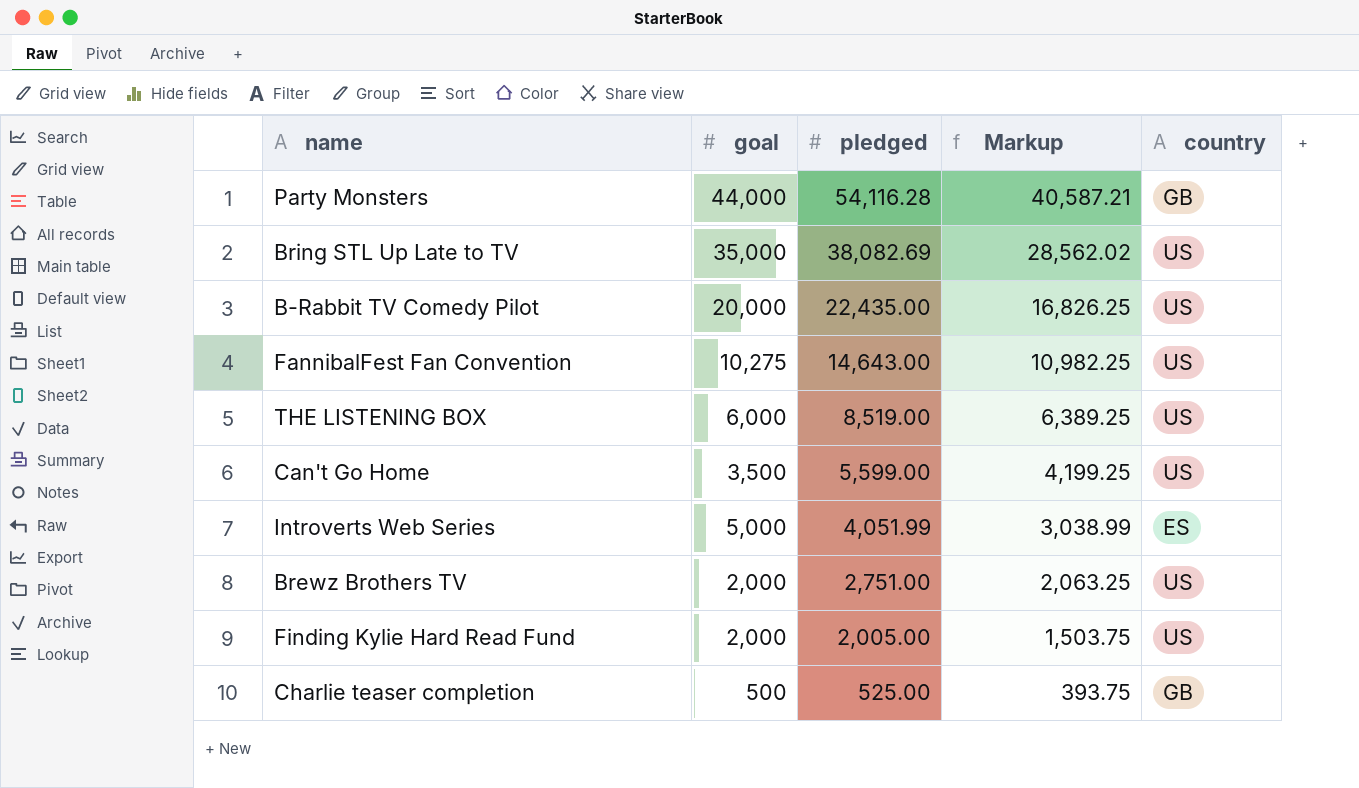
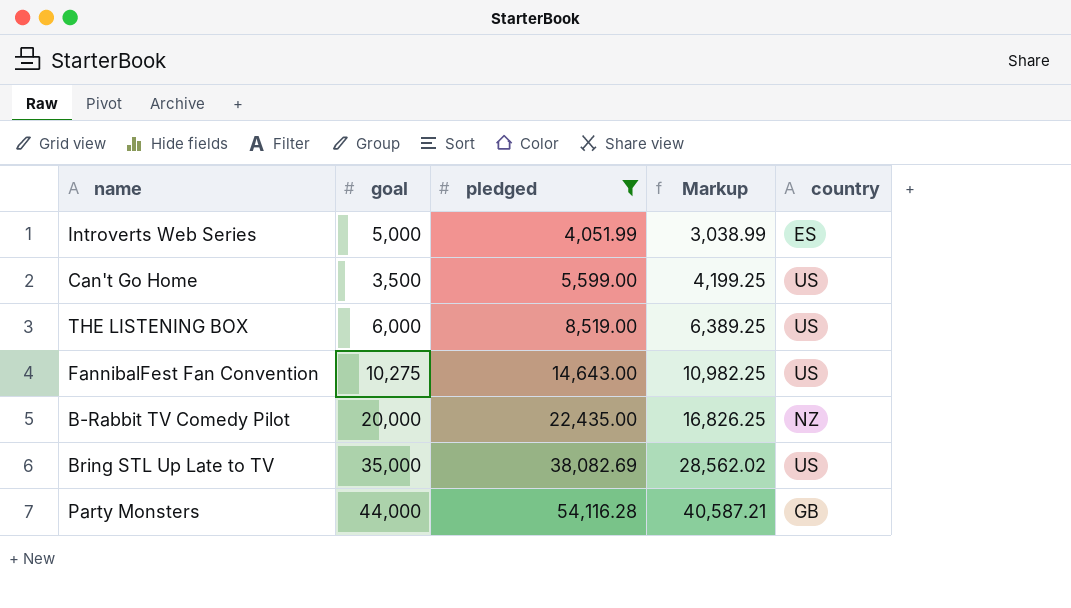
filter: none -> pledged >= 4,051.99
row order: pledged descending -> pledged ascending
B-Rabbit TV Comedy Pilot | country: US -> NZ

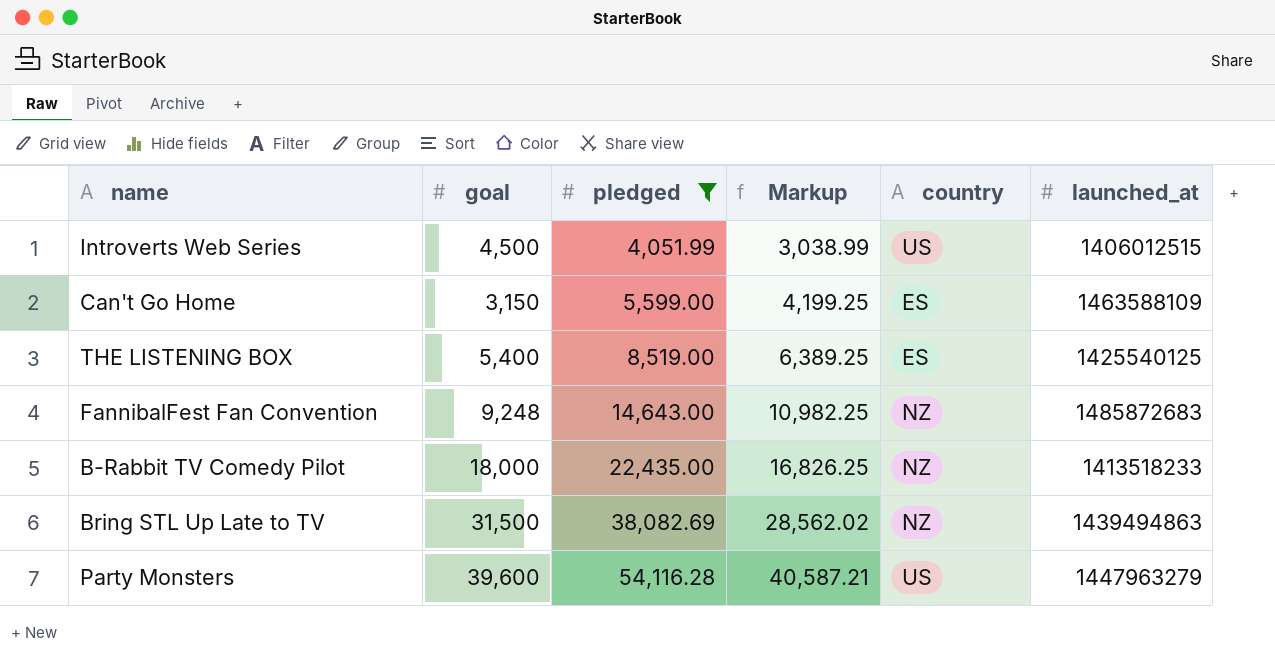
column launched_at | position: none -> 6
Introverts Web Series | goal: 5,000 -> 4,500
Introverts Web Series | country: ES -> US
Can't Go Home | goal: 3,500 -> 3,150
Can't Go Home | country: US -> ES
THE LISTENING BOX | goal: 6,000 -> 5,400
THE LISTENING BOX | country: US -> ES
FannibalFest Fan Convention | goal: 10,275 -> 9,248
FannibalFest Fan Convention | country: US -> NZ
B-Rabbit TV Comedy Pilot | goal: 20,000 -> 18,000
Bring STL Up Late to TV | goal: 35,000 -> 31,500
Bring STL Up Late to TV | country: US -> NZ
Party Monsters | goal: 44,000 -> 39,600
Party Monsters | country: GB -> US

